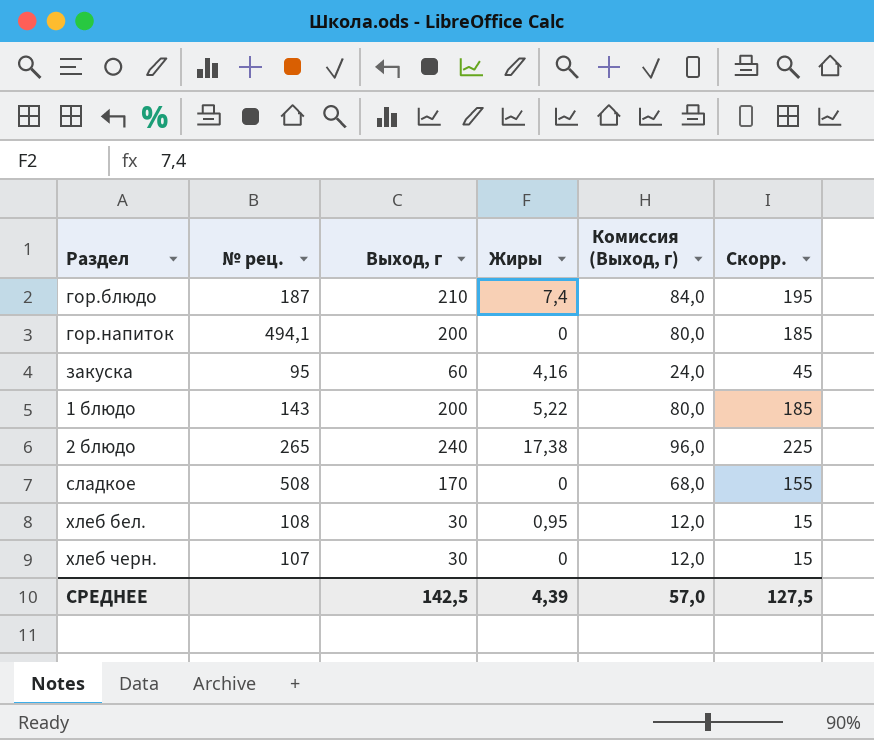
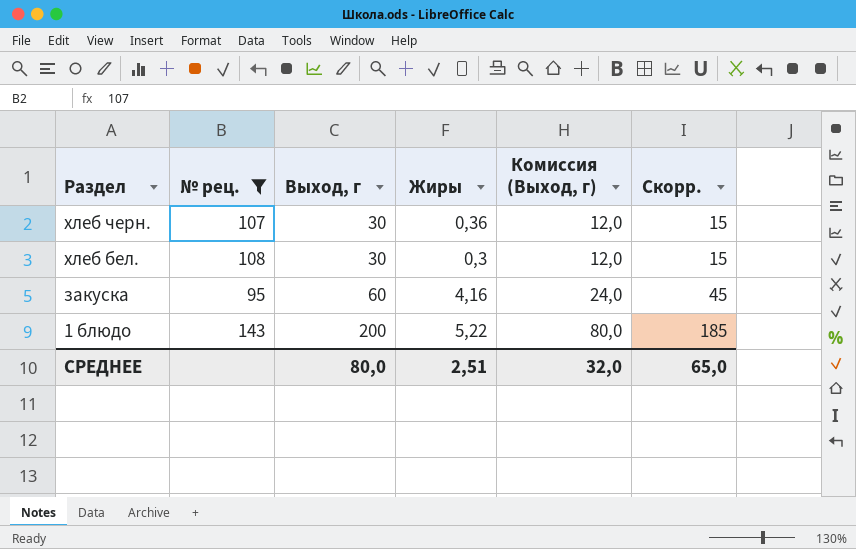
filter: none -> № рец. <= 143
row order: none -> Раздел descending
хлеб черн. | Жиры: 0 -> 0,36
хлеб бел. | Жиры: 0,95 -> 0,3
СРЕДНЕЕ | Выход, г: 142,5 -> 80,0
СРЕДНЕЕ | Жиры: 4,39 -> 2,51
СРЕДНЕЕ | Комиссия (Выход, г): 57,0 -> 32,0
СРЕДНЕЕ | Скорр.: 127,5 -> 65,0

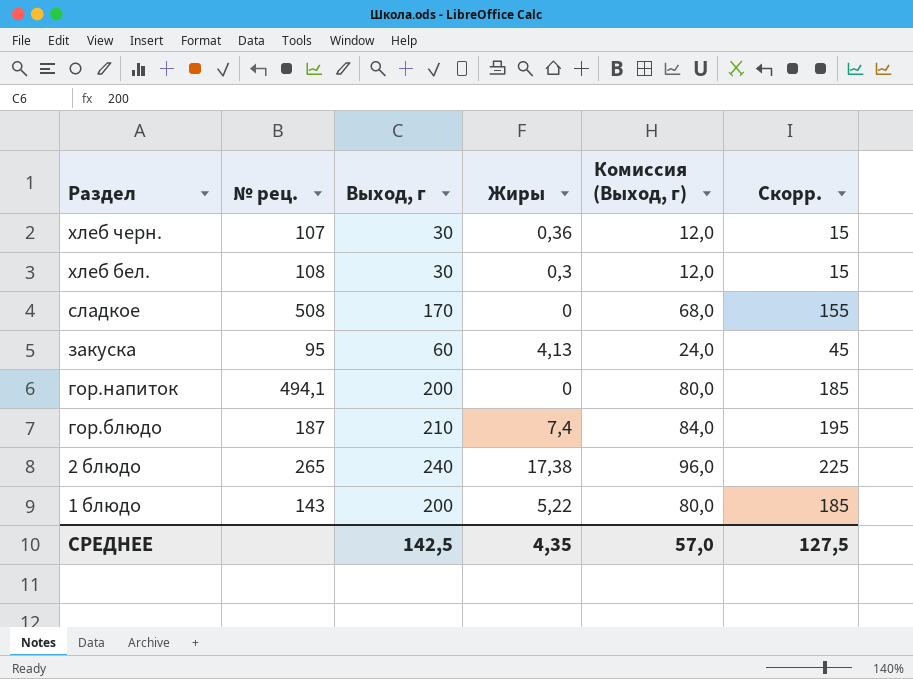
filter: № рец. <= 143 -> none
закуска | Жиры: 4,16 -> 4,13
СРЕДНЕЕ | Выход, г: 80,0 -> 142,5
СРЕДНЕЕ | Жиры: 2,51 -> 4,35
СРЕДНЕЕ | Комиссия (Выход, г): 32,0 -> 57,0
СРЕДНЕЕ | Скорр.: 65,0 -> 127,5

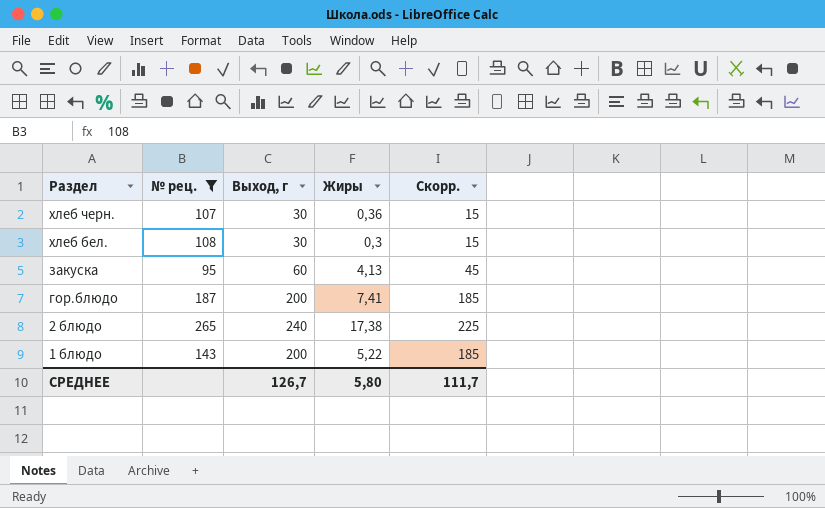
filter: none -> № рец. <= 265
column Комиссия (Выход, г) | formula: [Выход, г] * 0,4 -> none
гор.блюдо | Выход, г: 210 -> 200
гор.блюдо | Жиры: 7,4 -> 7,41
гор.блюдо | Скорр.: 195 -> 185
СРЕДНЕЕ | Выход, г: 142,5 -> 126,7
СРЕДНЕЕ | Жиры: 4,35 -> 5,80
СРЕДНЕЕ | Скорр.: 127,5 -> 111,7

